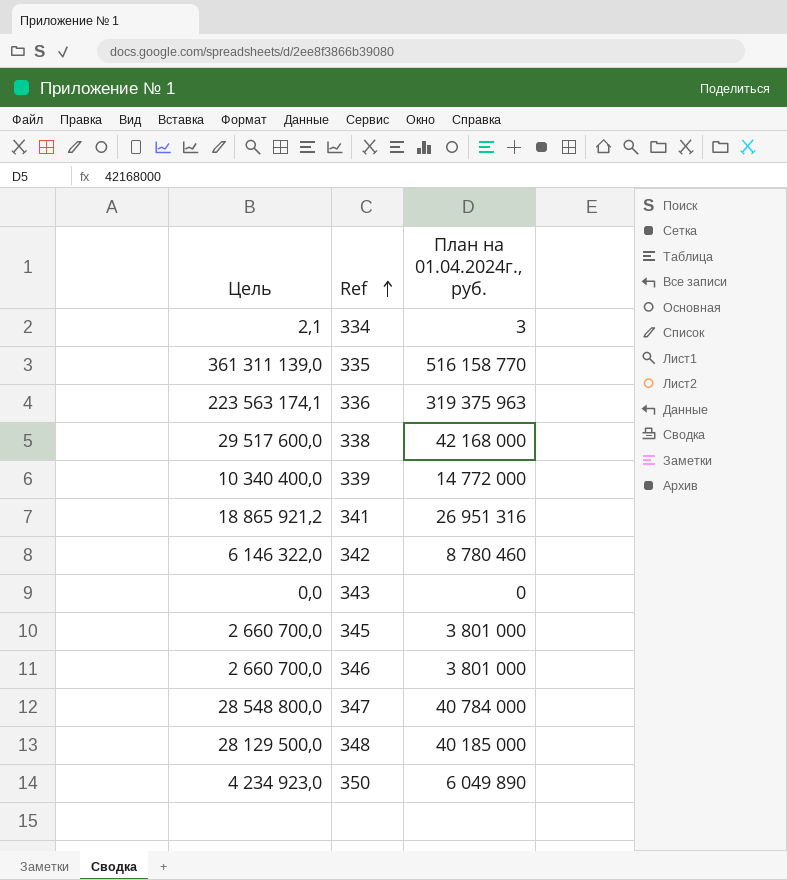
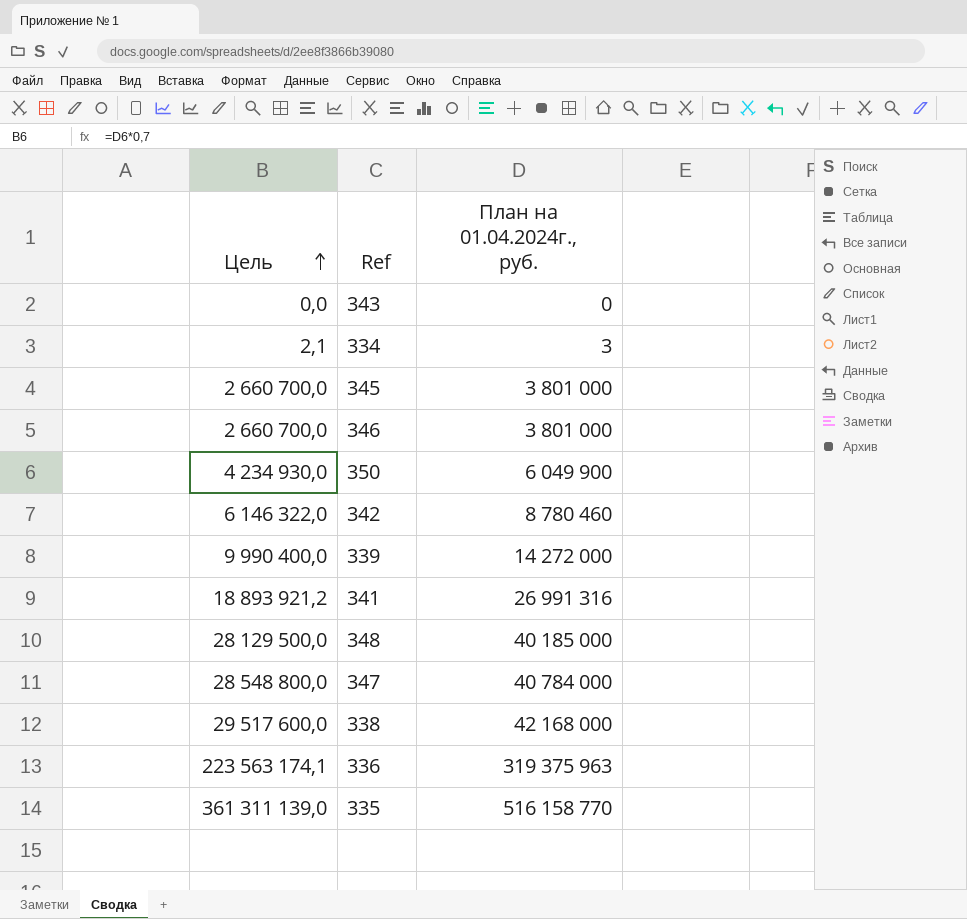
row order: Ref ascending -> Цель ascending
350 | Цель: 4 234 923,0 -> 4 234 930,0
350 | План на 01.04.2024г., руб.: 6 049 890 -> 6 049 900
339 | Цель: 10 340 400,0 -> 9 990 400,0
339 | План на 01.04.2024г., руб.: 14 772 000 -> 14 272 000
341 | Цель: 18 865 921,2 -> 18 893 921,2
341 | План на 01.04.2024г., руб.: 26 951 316 -> 26 991 316

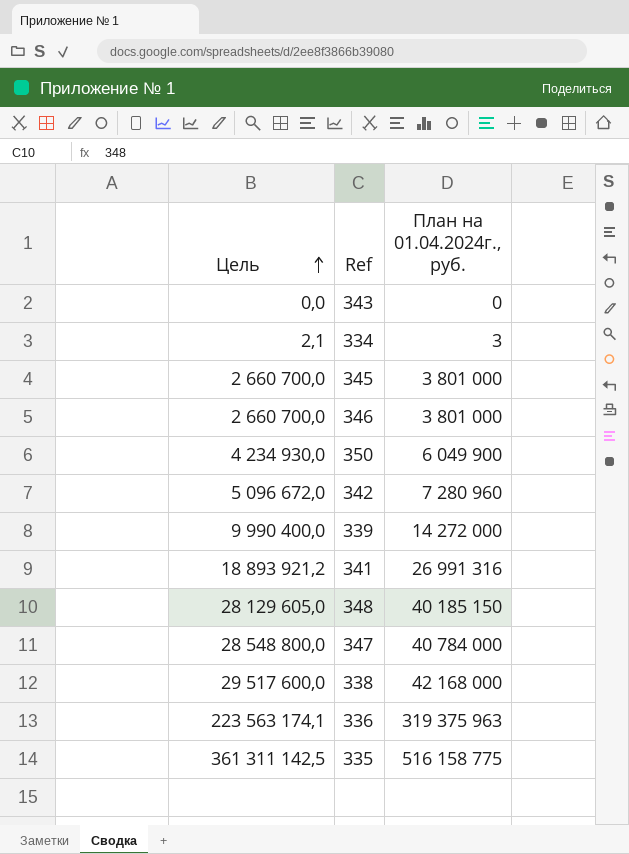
342 | Цель: 6 146 322,0 -> 5 096 672,0
342 | План на 01.04.2024г., руб.: 8 780 460 -> 7 280 960
348 | Цель: 28 129 500,0 -> 28 129 605,0
348 | План на 01.04.2024г., руб.: 40 185 000 -> 40 185 150
335 | Цель: 361 311 139,0 -> 361 311 142,5
335 | План на 01.04.2024г., руб.: 516 158 770 -> 516 158 775

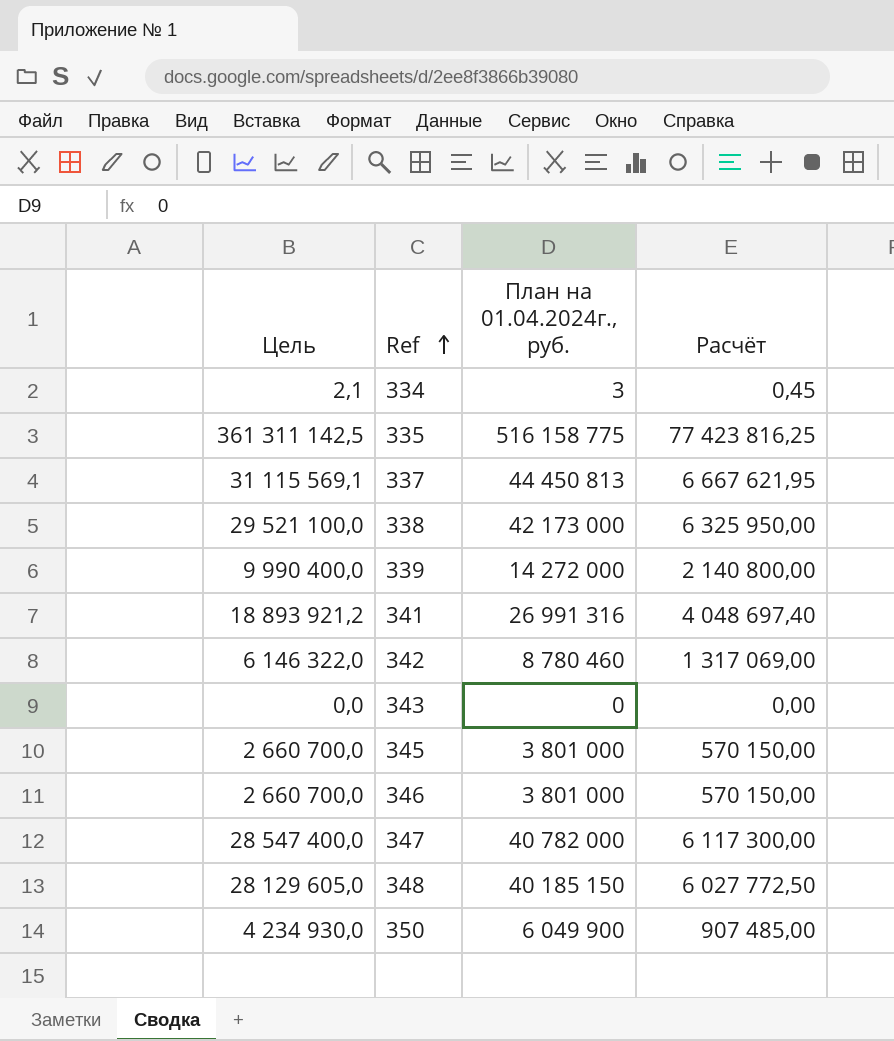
row order: Цель ascending -> Ref ascending
column Расчёт | formula: none -> [План на 01.04.2024г., руб.] * 0,15
row 336: 223 563 174,1 | 319 375 963 -> none
row 337: none -> 31 115 569,1 | 44 450 813 | 6 667 621,95
338 | Цель: 29 517 600,0 -> 29 521 100,0
338 | План на 01.04.2024г., руб.: 42 168 000 -> 42 173 000
342 | Цель: 5 096 672,0 -> 6 146 322,0
342 | План на 01.04.2024г., руб.: 7 280 960 -> 8 780 460
347 | Цель: 28 548 800,0 -> 28 547 400,0
347 | План на 01.04.2024г., руб.: 40 784 000 -> 40 782 000

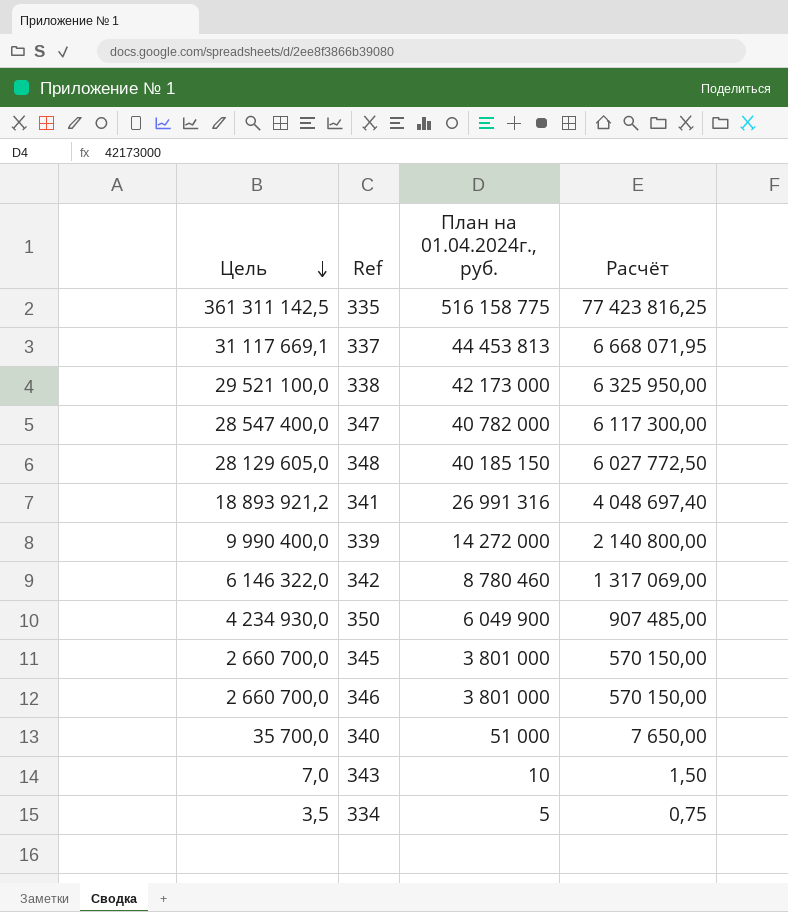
row order: Ref ascending -> Цель descending
337 | Цель: 31 115 569,1 -> 31 117 669,1
337 | План на 01.04.2024г., руб.: 44 450 813 -> 44 453 813
337 | Расчёт: 6 667 621,95 -> 6 668 071,95
row 340: none -> 35 700,0 | 51 000 | 7 650,00
343 | Цель: 0,0 -> 7,0
343 | План на 01.04.2024г., руб.: 0 -> 10
343 | Расчёт: 0,00 -> 1,50
334 | Цель: 2,1 -> 3,5
334 | План на 01.04.2024г., руб.: 3 -> 5
334 | Расчёт: 0,45 -> 0,75

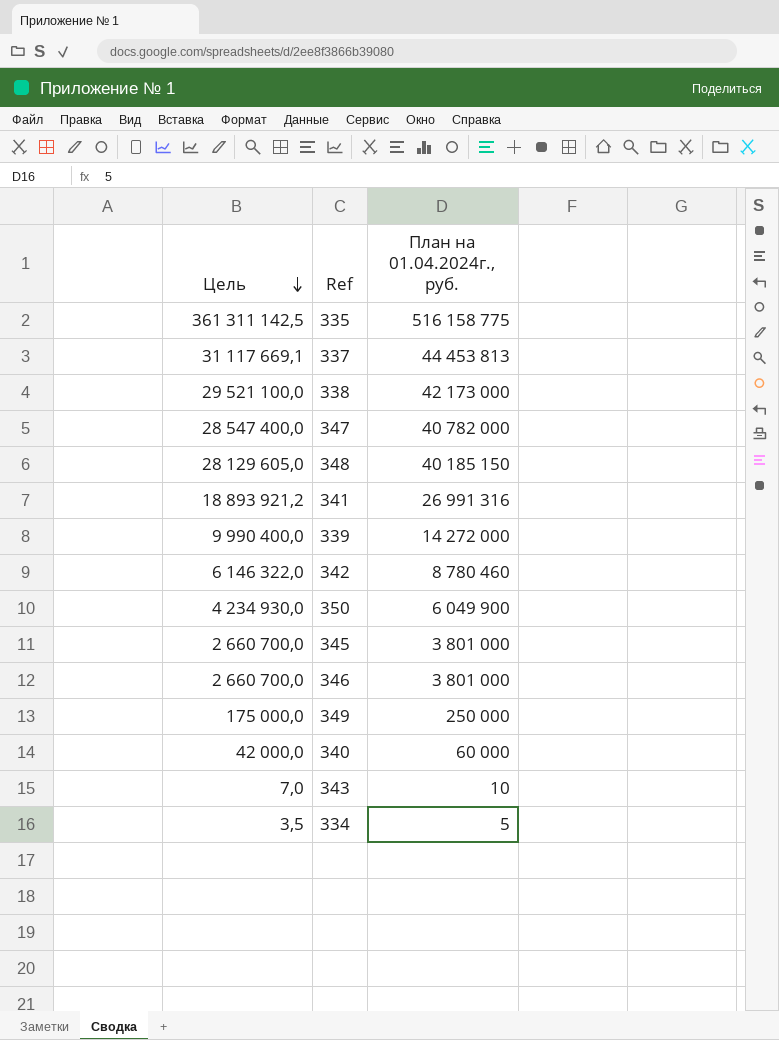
column Расчёт | formula: [План на 01.04.2024г., руб.] * 0,15 -> none
row 349: none -> 175 000,0 | 250 000
340 | Цель: 35 700,0 -> 42 000,0
340 | План на 01.04.2024г., руб.: 51 000 -> 60 000

